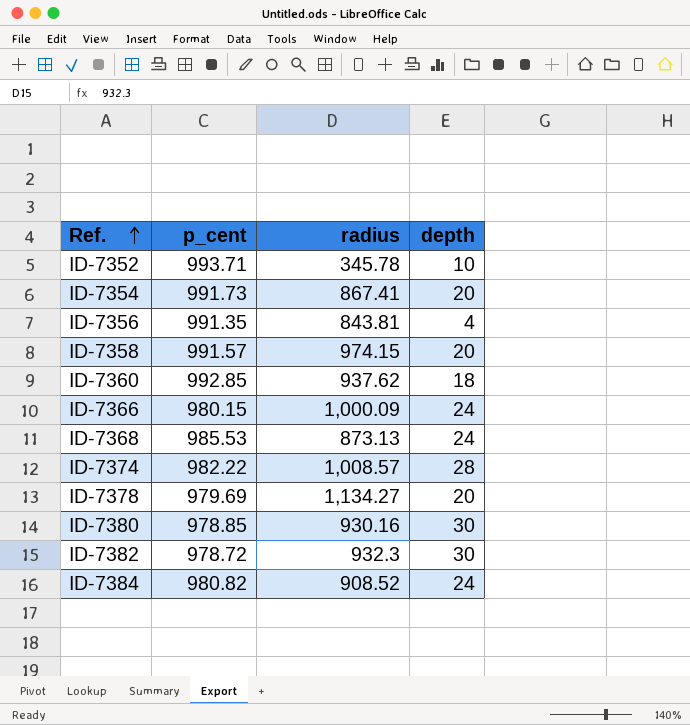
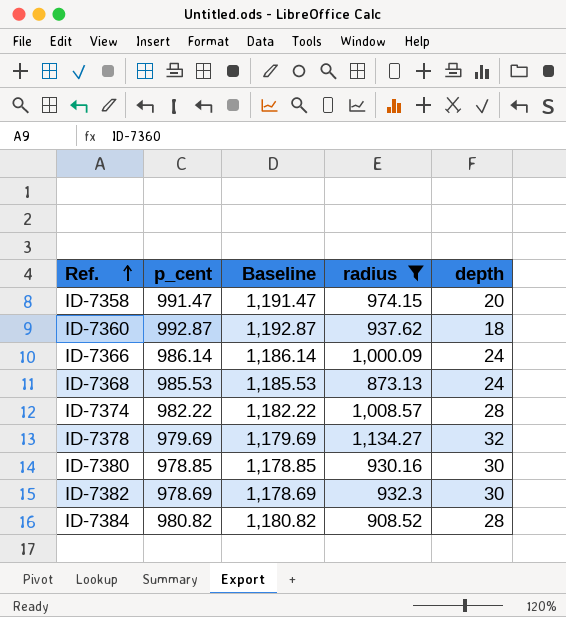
filter: none -> radius >= 873.13
column Baseline | formula: none -> [p_cent] + 200
ID-7358 | p_cent: 991.57 -> 991.47
ID-7360 | p_cent: 992.85 -> 992.87
ID-7366 | p_cent: 980.15 -> 986.14
ID-7378 | depth: 20 -> 32
ID-7382 | p_cent: 978.72 -> 978.69
ID-7384 | depth: 24 -> 28

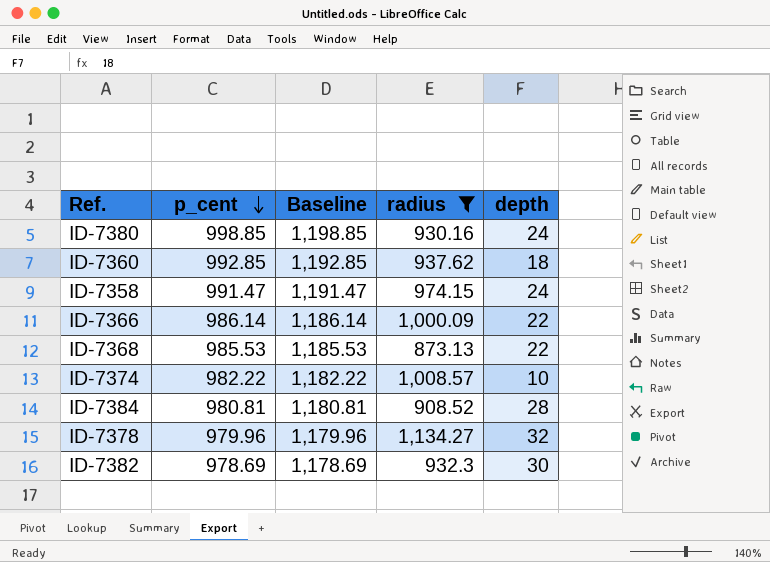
row order: Ref. ascending -> p_cent descending
ID-7380 | p_cent: 978.85 -> 998.85
ID-7380 | Baseline: 1,178.85 -> 1,198.85
ID-7380 | depth: 30 -> 24
ID-7360 | p_cent: 992.87 -> 992.85
ID-7360 | Baseline: 1,192.87 -> 1,192.85
ID-7358 | depth: 20 -> 24
ID-7366 | depth: 24 -> 22
ID-7368 | depth: 24 -> 22
ID-7374 | depth: 28 -> 10
ID-7384 | p_cent: 980.82 -> 980.81
ID-7384 | Baseline: 1,180.82 -> 1,180.81
ID-7378 | p_cent: 979.69 -> 979.96
ID-7378 | Baseline: 1,179.69 -> 1,179.96

